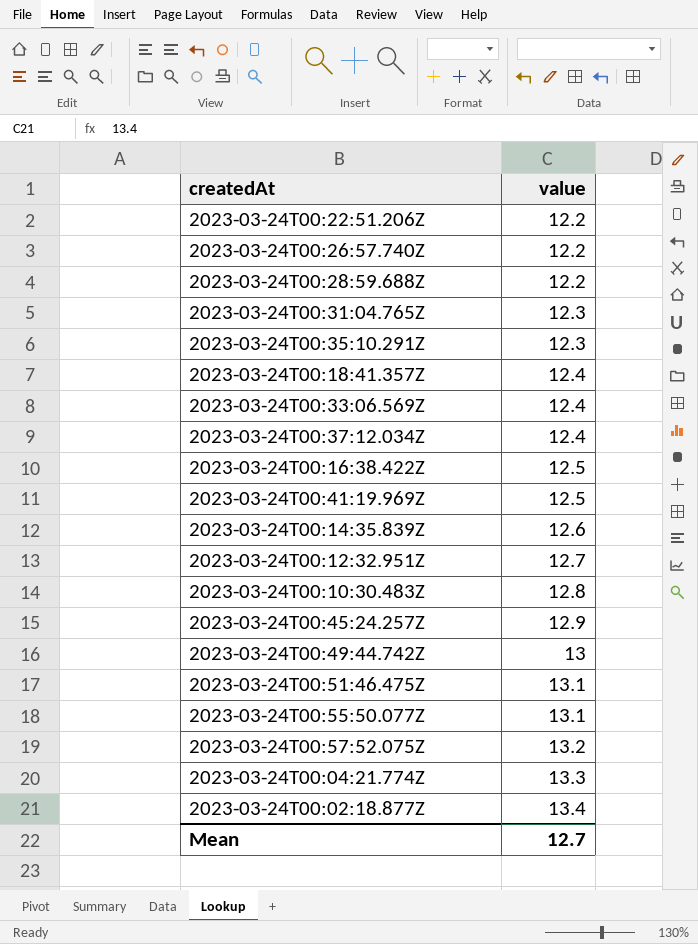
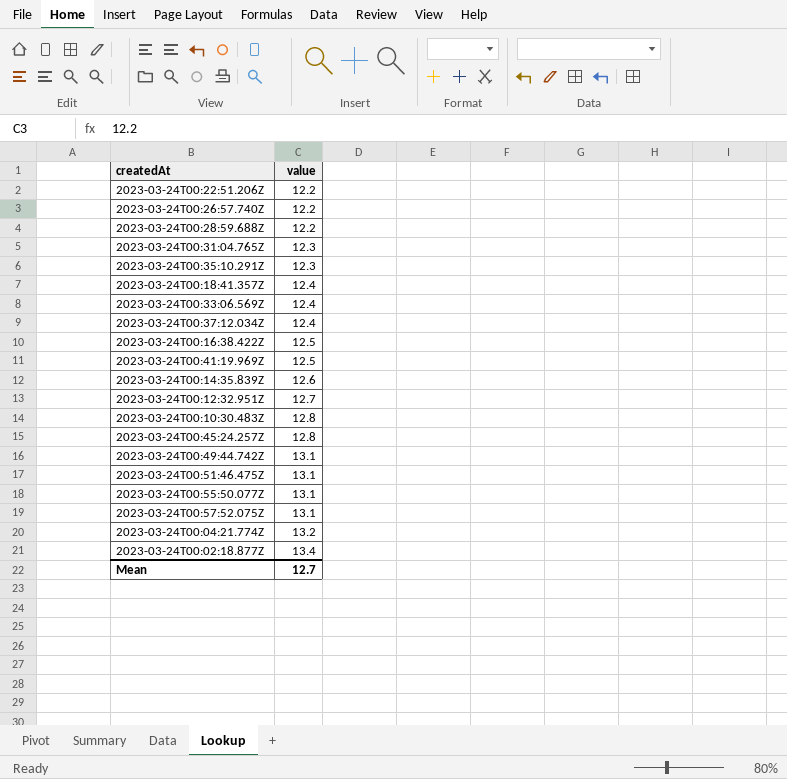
2023-03-24T00:45:24.257Z | value: 12.9 -> 12.8
2023-03-24T00:49:44.742Z | value: 13 -> 13.1
2023-03-24T00:57:52.075Z | value: 13.2 -> 13.1
2023-03-24T00:04:21.774Z | value: 13.3 -> 13.2

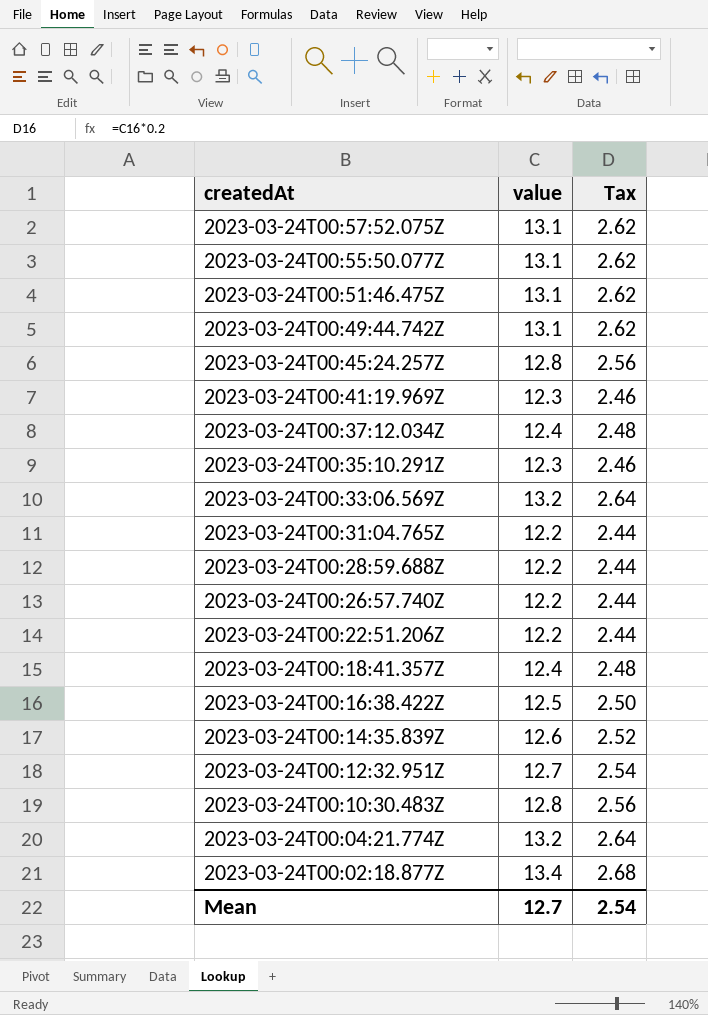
row order: value ascending -> createdAt descending
column Tax | formula: none -> [value] * 0.2
2023-03-24T00:41:19.969Z | value: 12.5 -> 12.3
2023-03-24T00:33:06.569Z | value: 12.4 -> 13.2
2023-03-24T00:31:04.765Z | value: 12.3 -> 12.2

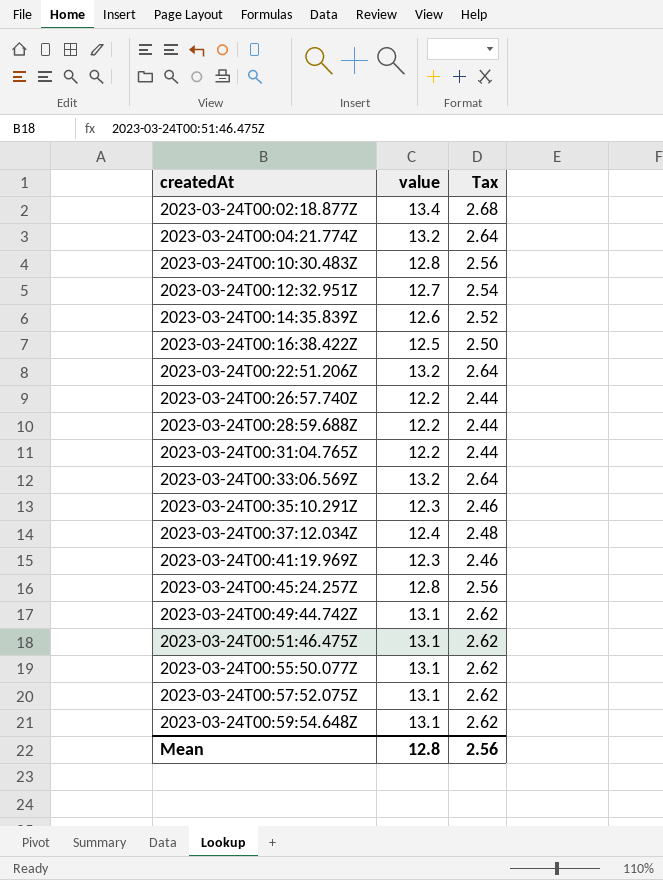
row order: createdAt descending -> createdAt ascending
row 2023-03-24T00:18:41.357Z: 12.4 | 2.48 -> none
2023-03-24T00:22:51.206Z | value: 12.2 -> 13.2
2023-03-24T00:22:51.206Z | Tax: 2.44 -> 2.64
row 2023-03-24T00:59:54.648Z: none -> 13.1 | 2.62
Mean | value: 12.7 -> 12.8
Mean | Tax: 2.54 -> 2.56

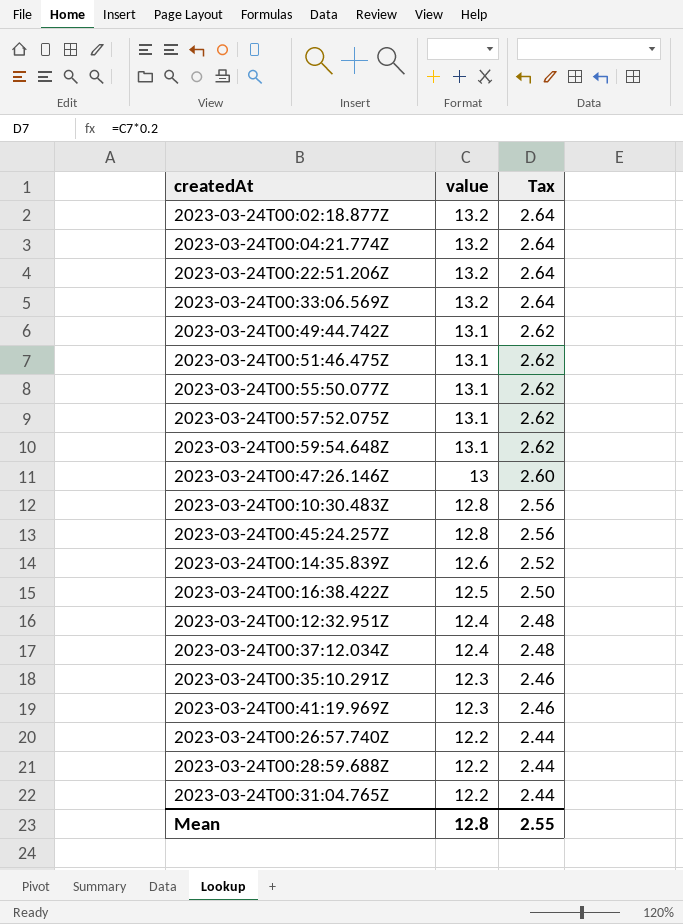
row order: createdAt ascending -> value descending
2023-03-24T00:02:18.877Z | value: 13.4 -> 13.2
2023-03-24T00:02:18.877Z | Tax: 2.68 -> 2.64
row 2023-03-24T00:47:26.146Z: none -> 13 | 2.60
2023-03-24T00:12:32.951Z | value: 12.7 -> 12.4
2023-03-24T00:12:32.951Z | Tax: 2.54 -> 2.48
Mean | Tax: 2.56 -> 2.55

